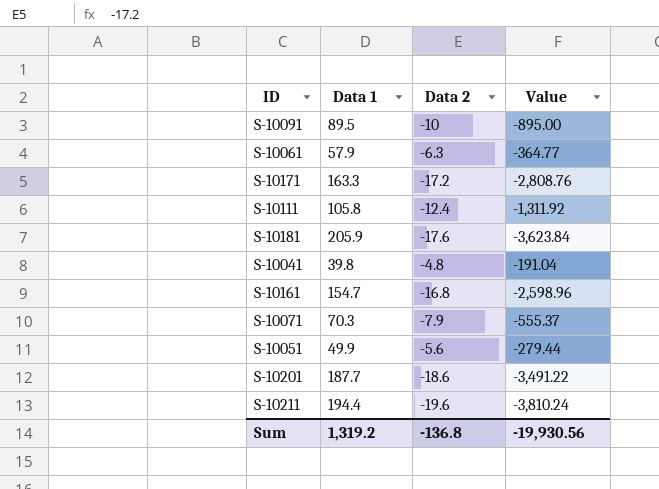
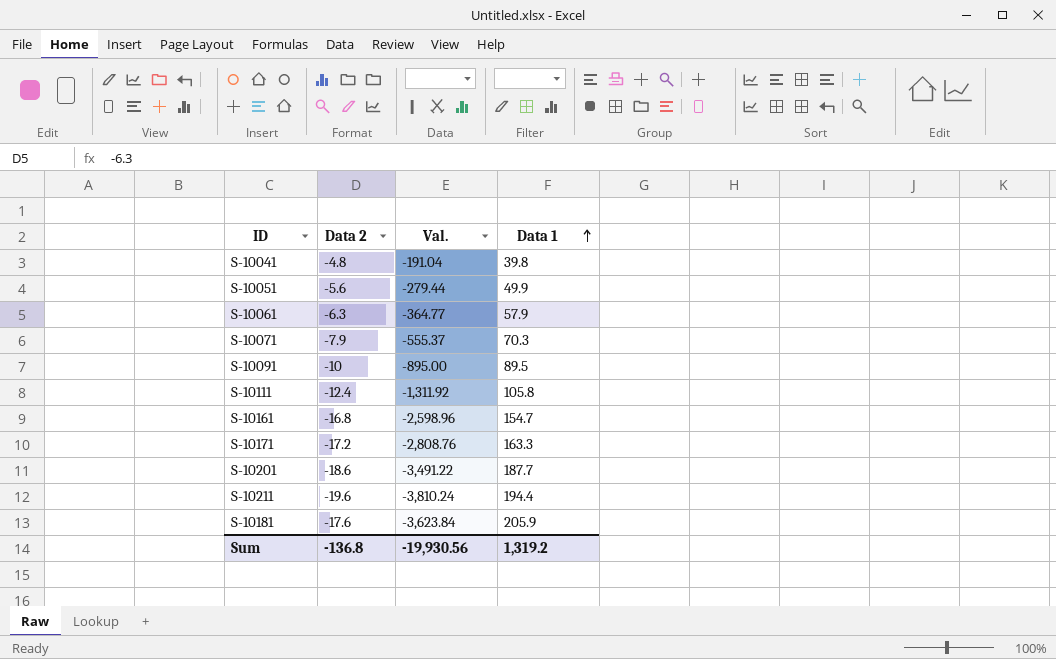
row order: none -> Data 1 ascending
column name: Value -> Val.
column Data 1 | position: 2 -> 4

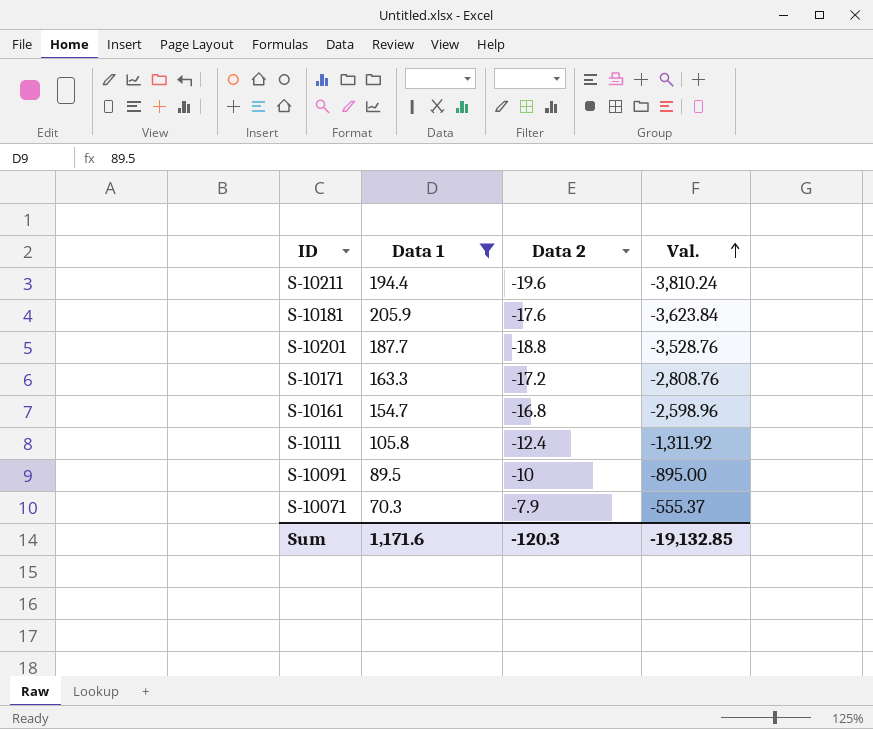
filter: none -> Data 1 >= 70.3
row order: Data 1 ascending -> Val. ascending
column Data 1 | position: 4 -> 2
S-10201 | Data 2: -18.6 -> -18.8
S-10201 | Val.: -3,491.22 -> -3,528.76
Sum | Data 1: 1,319.2 -> 1,171.6
Sum | Data 2: -136.8 -> -120.3
Sum | Val.: -19,930.56 -> -19,132.85

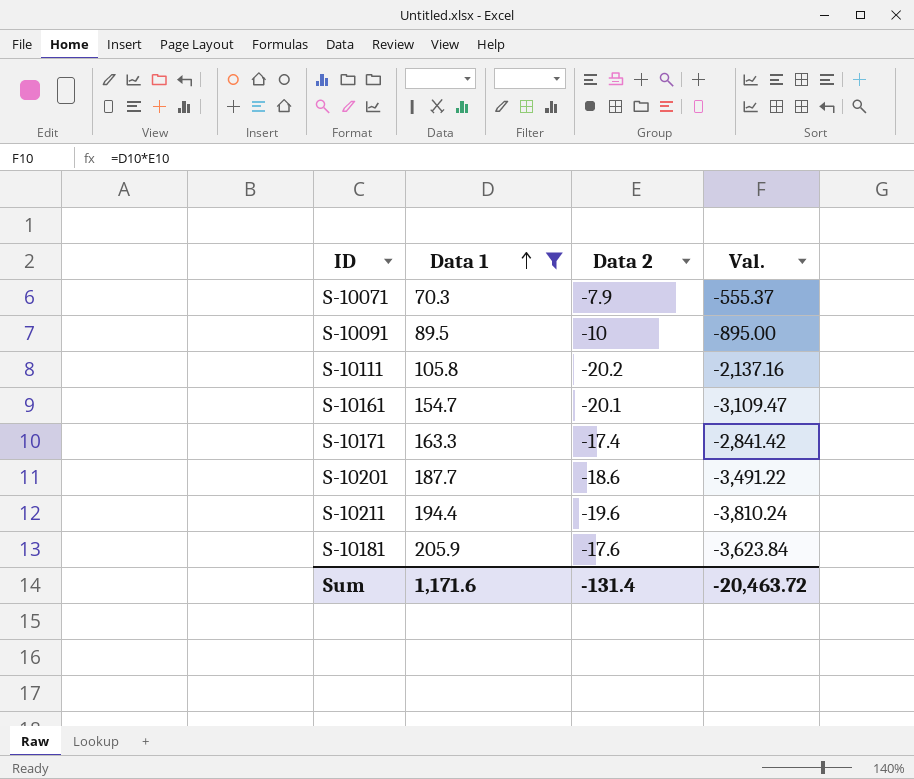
row order: Val. ascending -> Data 1 ascending
S-10111 | Data 2: -12.4 -> -20.2
S-10111 | Val.: -1,311.92 -> -2,137.16
S-10161 | Data 2: -16.8 -> -20.1
S-10161 | Val.: -2,598.96 -> -3,109.47
S-10171 | Data 2: -17.2 -> -17.4
S-10171 | Val.: -2,808.76 -> -2,841.42
S-10201 | Data 2: -18.8 -> -18.6
S-10201 | Val.: -3,528.76 -> -3,491.22
Sum | Data 2: -120.3 -> -131.4
Sum | Val.: -19,132.85 -> -20,463.72

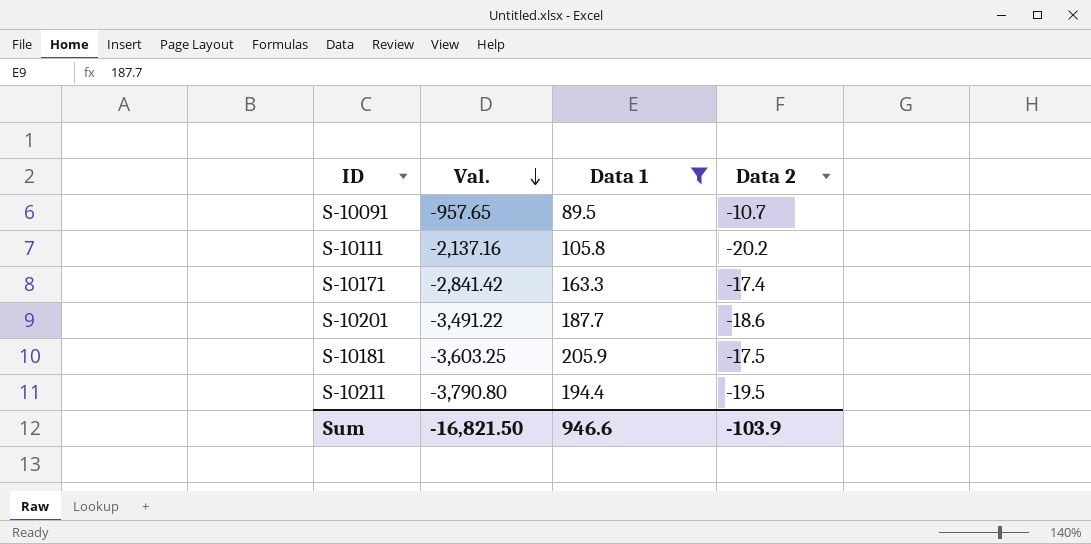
row order: Data 1 ascending -> Val. descending
column Val. | position: 4 -> 2
row S-10071: 70.3 | -7.9 | -555.37 -> none
row S-10161: 154.7 | -20.1 | -3,109.47 -> none
S-10091 | Val.: -895.00 -> -957.65
S-10091 | Data 2: -10 -> -10.7
S-10181 | Val.: -3,623.84 -> -3,603.25
S-10181 | Data 2: -17.6 -> -17.5
S-10211 | Val.: -3,810.24 -> -3,790.80
S-10211 | Data 2: -19.6 -> -19.5
Sum | Val.: -20,463.72 -> -16,821.50
Sum | Data 1: 1,171.6 -> 946.6
Sum | Data 2: -131.4 -> -103.9

